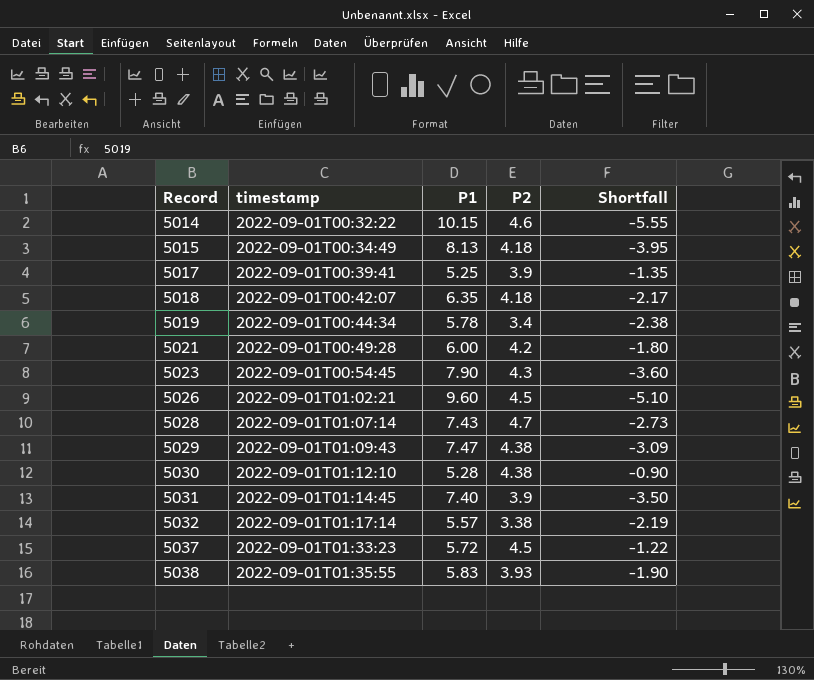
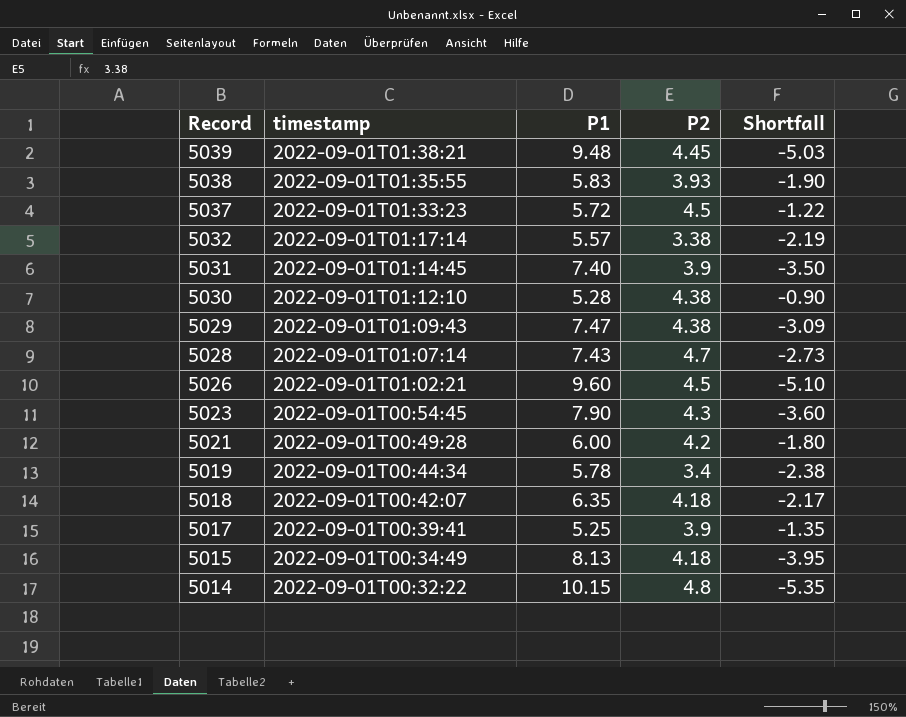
row order: Record ascending -> Record descending
row 5039: none -> 2022-09-01T01:38:21 | 9.48 | 4.45 | -5.03
5014 | P2: 4.6 -> 4.8
5014 | Shortfall: -5.55 -> -5.35

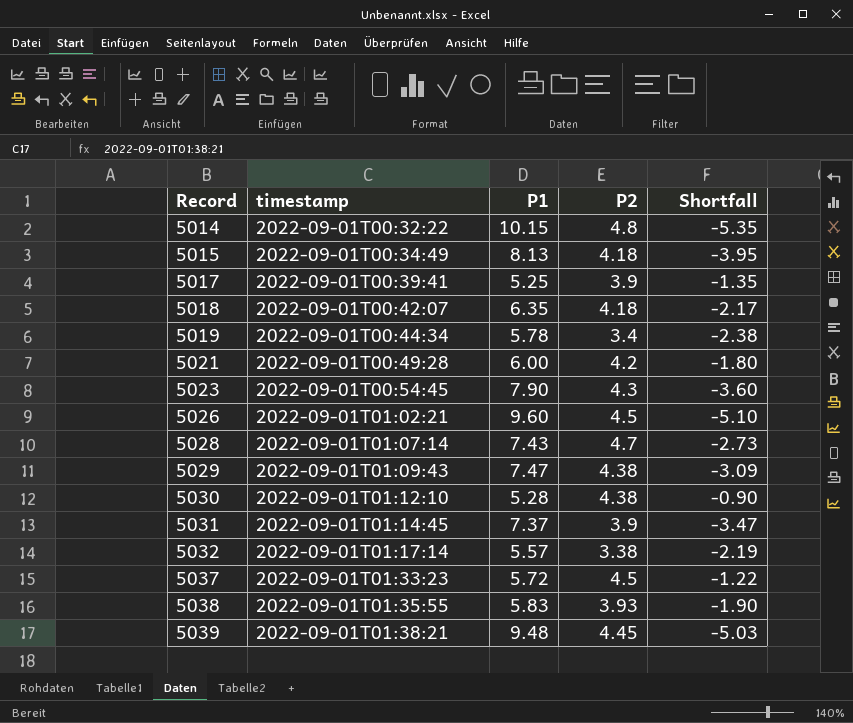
row order: Record descending -> Record ascending
5031 | P1: 7.40 -> 7.37
5031 | Shortfall: -3.50 -> -3.47

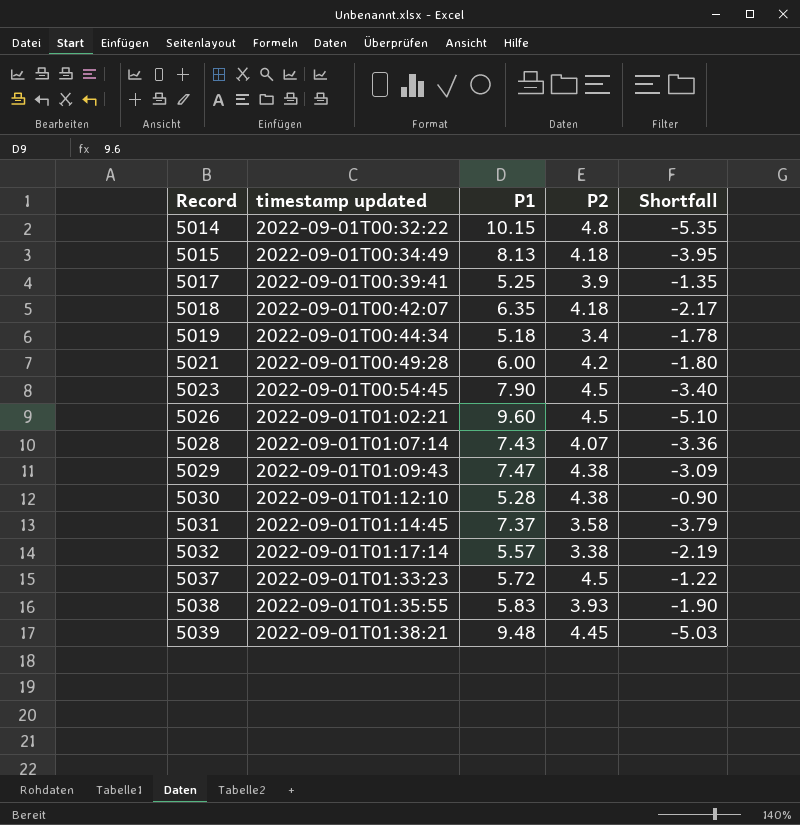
column name: timestamp -> timestamp updated
5019 | P1: 5.78 -> 5.18
5019 | Shortfall: -2.38 -> -1.78
5023 | P2: 4.3 -> 4.5
5023 | Shortfall: -3.60 -> -3.40
5028 | P2: 4.7 -> 4.07
5028 | Shortfall: -2.73 -> -3.36
5031 | P2: 3.9 -> 3.58
5031 | Shortfall: -3.47 -> -3.79

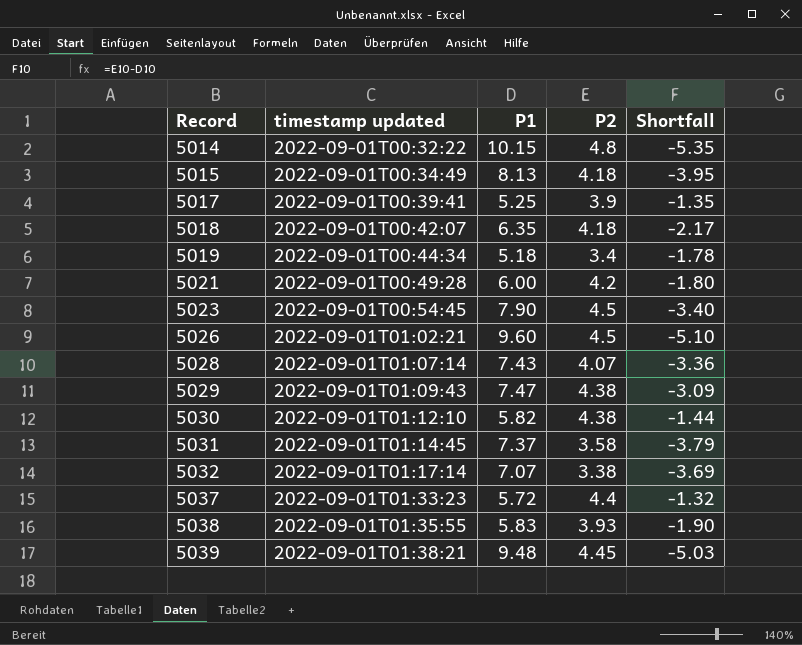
5030 | P1: 5.28 -> 5.82
5030 | Shortfall: -0.90 -> -1.44
5032 | P1: 5.57 -> 7.07
5032 | Shortfall: -2.19 -> -3.69
5037 | P2: 4.5 -> 4.4
5037 | Shortfall: -1.22 -> -1.32

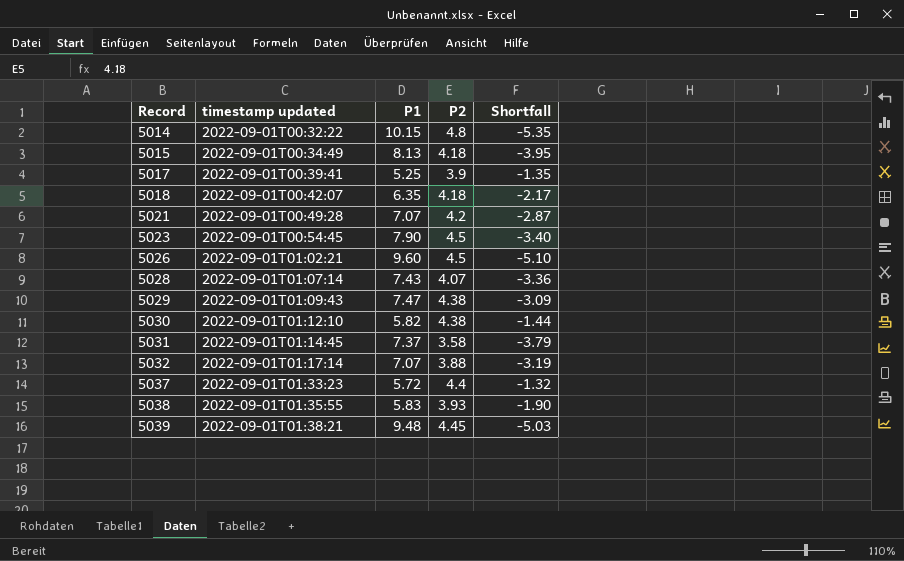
row 5019: 2022-09-01T00:44:34 | 5.18 | 3.4 | -1.78 -> none
5021 | P1: 6.00 -> 7.07
5021 | Shortfall: -1.80 -> -2.87
5032 | P2: 3.38 -> 3.88
5032 | Shortfall: -3.69 -> -3.19

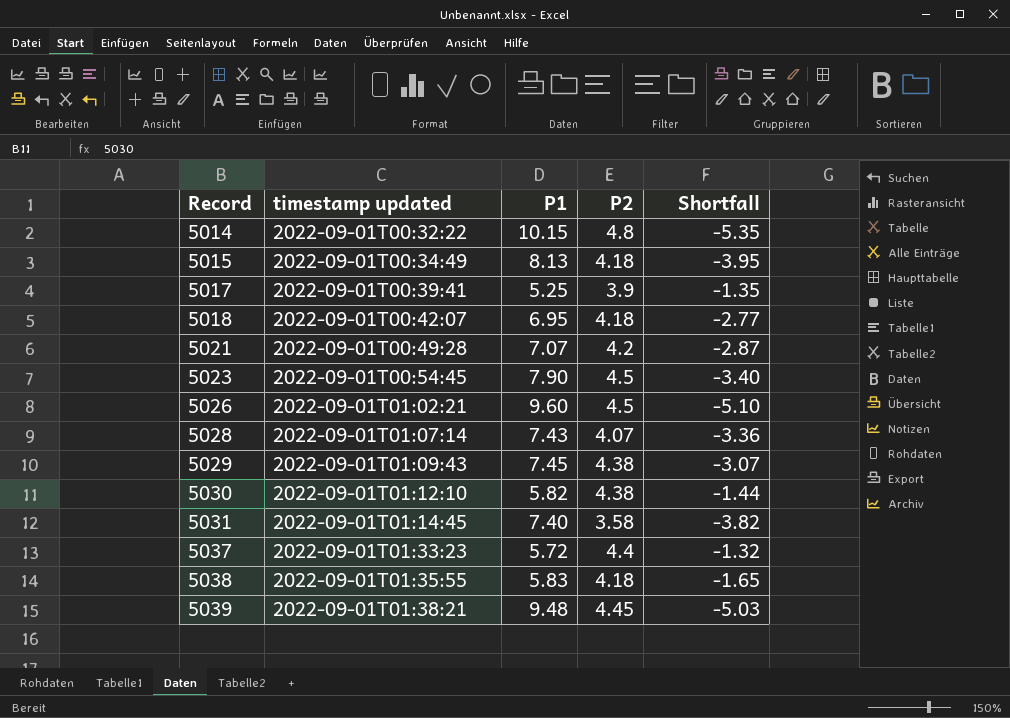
row 5032: 2022-09-01T01:17:14 | 7.07 | 3.88 | -3.19 -> none
5018 | P1: 6.35 -> 6.95
5018 | Shortfall: -2.17 -> -2.77
5029 | P1: 7.47 -> 7.45
5029 | Shortfall: -3.09 -> -3.07
5031 | P1: 7.37 -> 7.40
5031 | Shortfall: -3.79 -> -3.82
5038 | P2: 3.93 -> 4.18
5038 | Shortfall: -1.90 -> -1.65

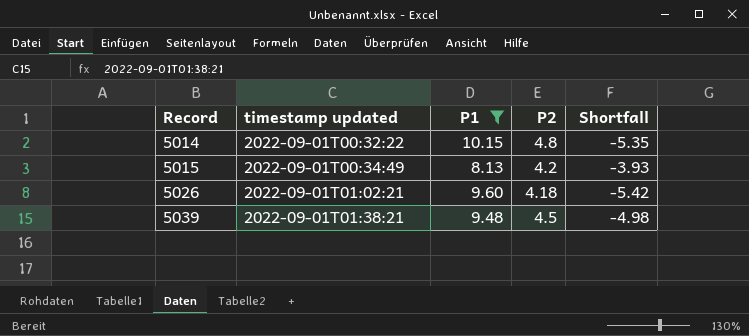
filter: none -> P1 >= 8.13
5015 | P2: 4.18 -> 4.2
5015 | Shortfall: -3.95 -> -3.93
5026 | P2: 4.5 -> 4.18
5026 | Shortfall: -5.10 -> -5.42
5039 | P2: 4.45 -> 4.5
5039 | Shortfall: -5.03 -> -4.98

